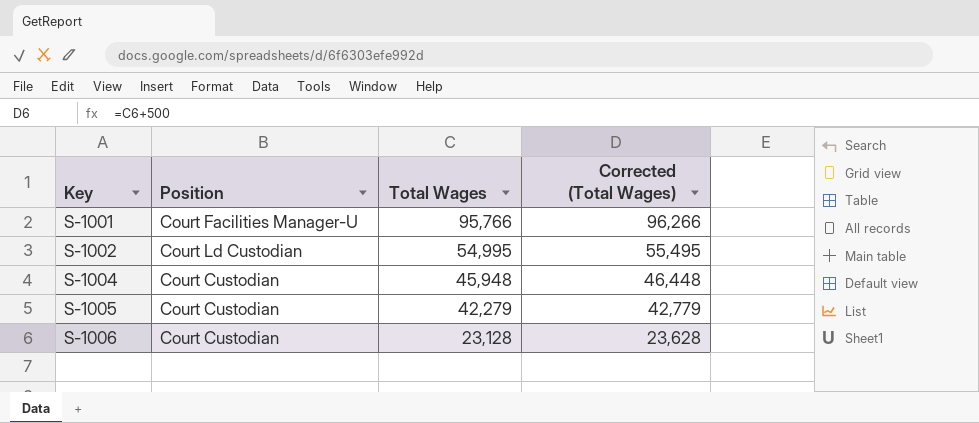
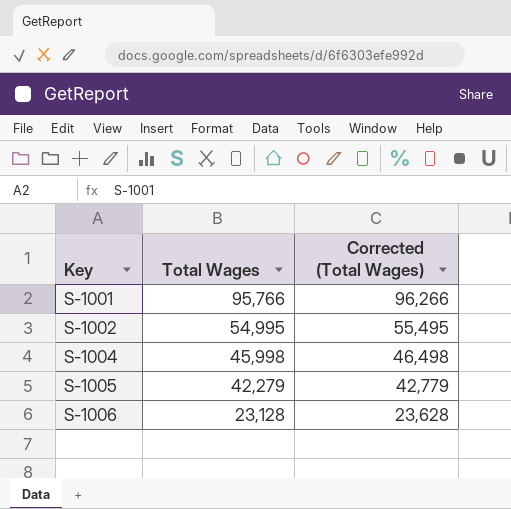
column Position | position: 2 -> none
S-1004 | Total Wages: 45,948 -> 45,998
S-1004 | Corrected (Total Wages): 46,448 -> 46,498

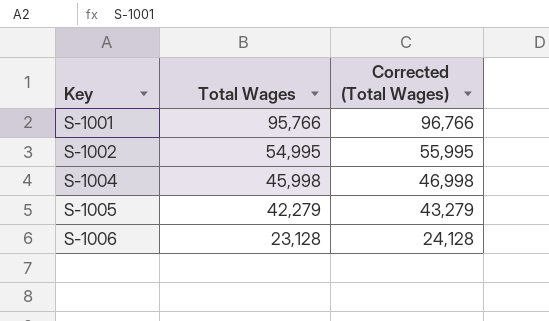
column Corrected (Total Wages) | formula: [Total Wages] + 500 -> [Total Wages] + 1000

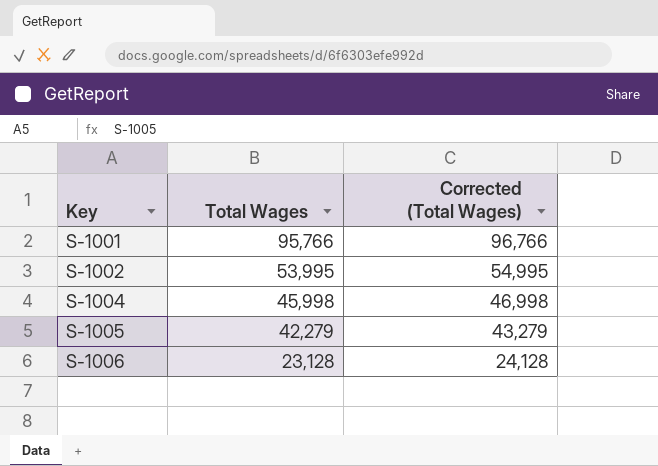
S-1002 | Total Wages: 54,995 -> 53,995
S-1002 | Corrected (Total Wages): 55,995 -> 54,995

